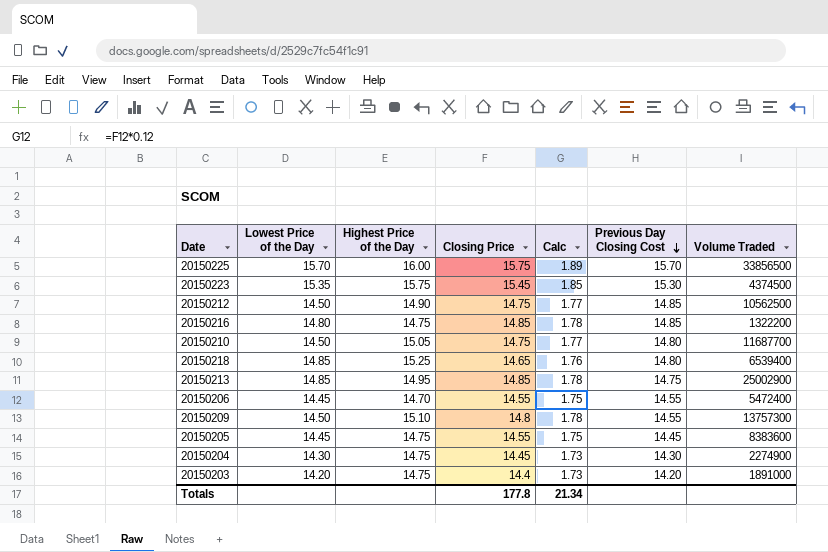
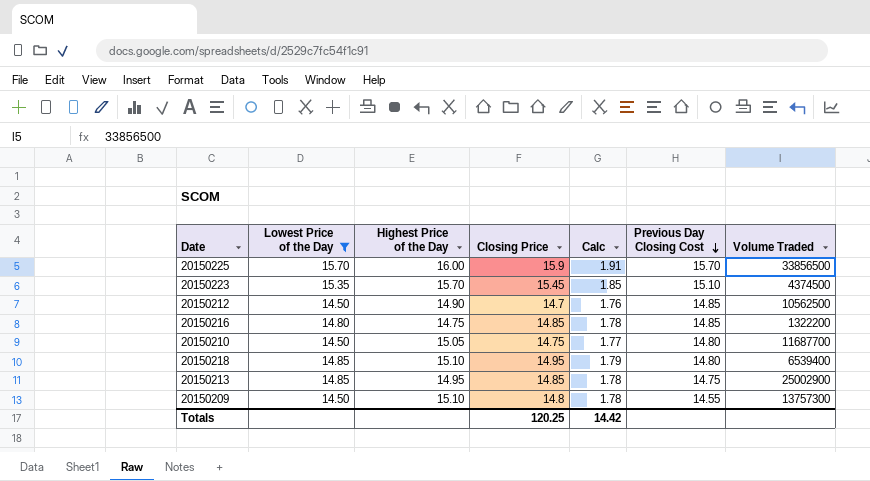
filter: none -> Lowest Price of the Day >= 14.50
20150225 | Closing Price: 15.75 -> 15.9
20150225 | Calc: 1.89 -> 1.91
20150223 | Highest Price of the Day: 15.75 -> 15.70
20150223 | Previous Day Closing Cost: 15.30 -> 15.10
20150212 | Closing Price: 14.75 -> 14.7
20150212 | Calc: 1.77 -> 1.76
20150218 | Highest Price of the Day: 15.25 -> 15.10
20150218 | Closing Price: 14.65 -> 14.95
20150218 | Calc: 1.76 -> 1.79
Totals | Closing Price: 177.8 -> 120.25
Totals | Calc: 21.34 -> 14.42

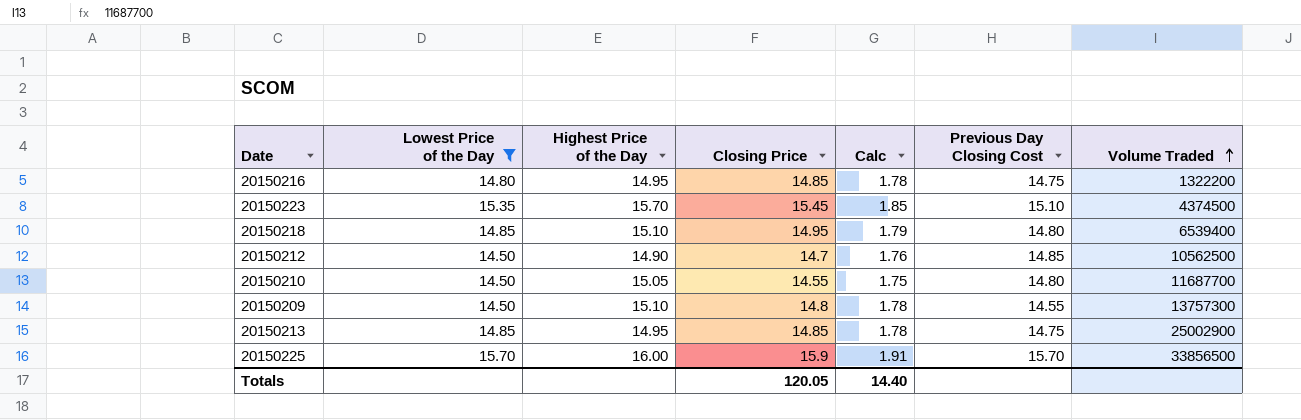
row order: Previous Day Closing Cost descending -> Volume Traded ascending
20150216 | Highest Price of the Day: 14.75 -> 14.95
20150216 | Previous Day Closing Cost: 14.85 -> 14.75
20150210 | Closing Price: 14.75 -> 14.55
20150210 | Calc: 1.77 -> 1.75
Totals | Closing Price: 120.25 -> 120.05
Totals | Calc: 14.42 -> 14.40

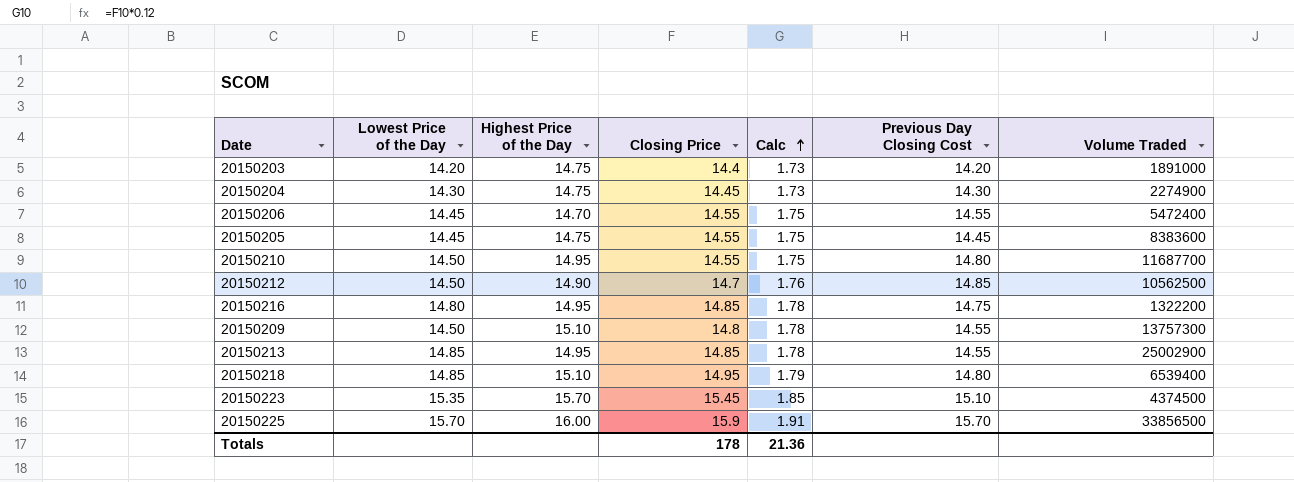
filter: Lowest Price of the Day >= 14.50 -> none
row order: Volume Traded ascending -> Calc ascending
20150210 | Highest Price of the Day: 15.05 -> 14.95
20150213 | Previous Day Closing Cost: 14.75 -> 14.55
Totals | Closing Price: 120.05 -> 178
Totals | Calc: 14.40 -> 21.36

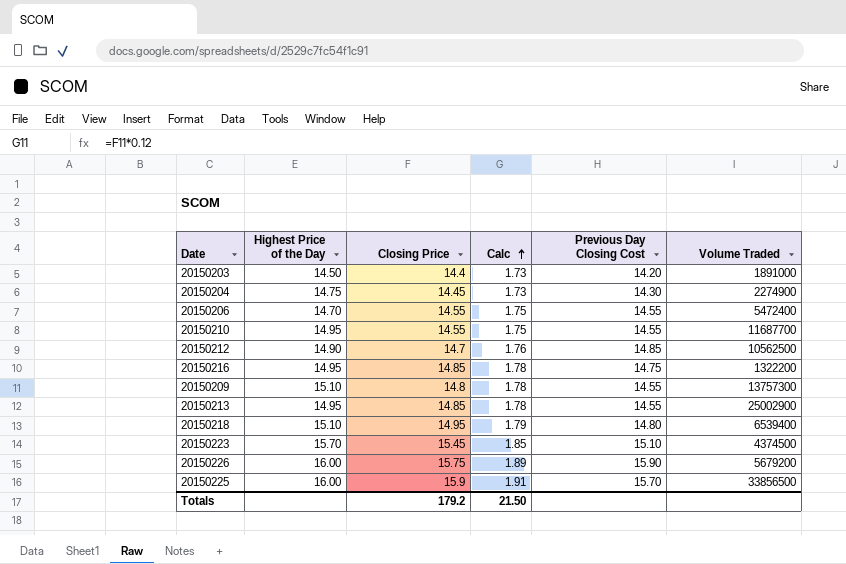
column Lowest Price of the Day | position: 2 -> none
row 20150205: 14.45 | 14.75 | 14.55 | 1.75 | 14.45 | 8383600 -> none
20150203 | Highest Price of the Day: 14.75 -> 14.50
20150210 | Previous Day Closing Cost: 14.80 -> 14.55
row 20150226: none -> 16.00 | 15.75 | 1.89 | 15.90 | 5679200
Totals | Closing Price: 178 -> 179.2
Totals | Calc: 21.36 -> 21.50

